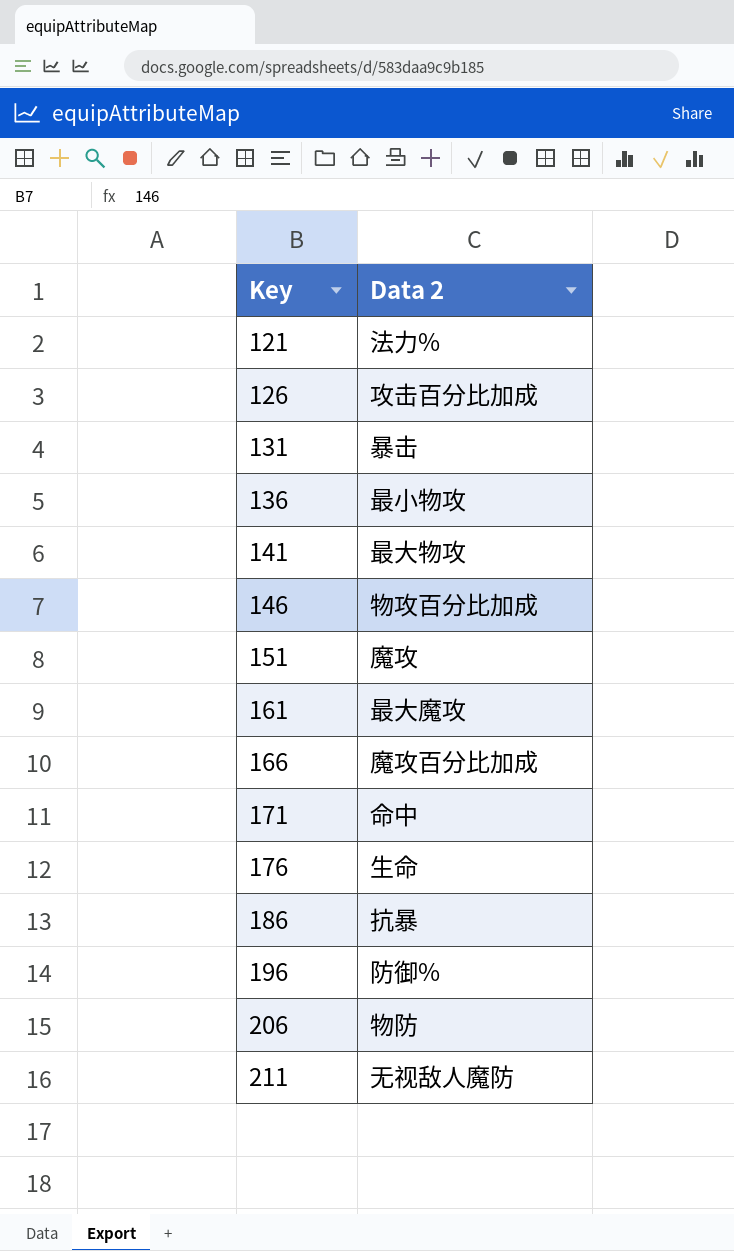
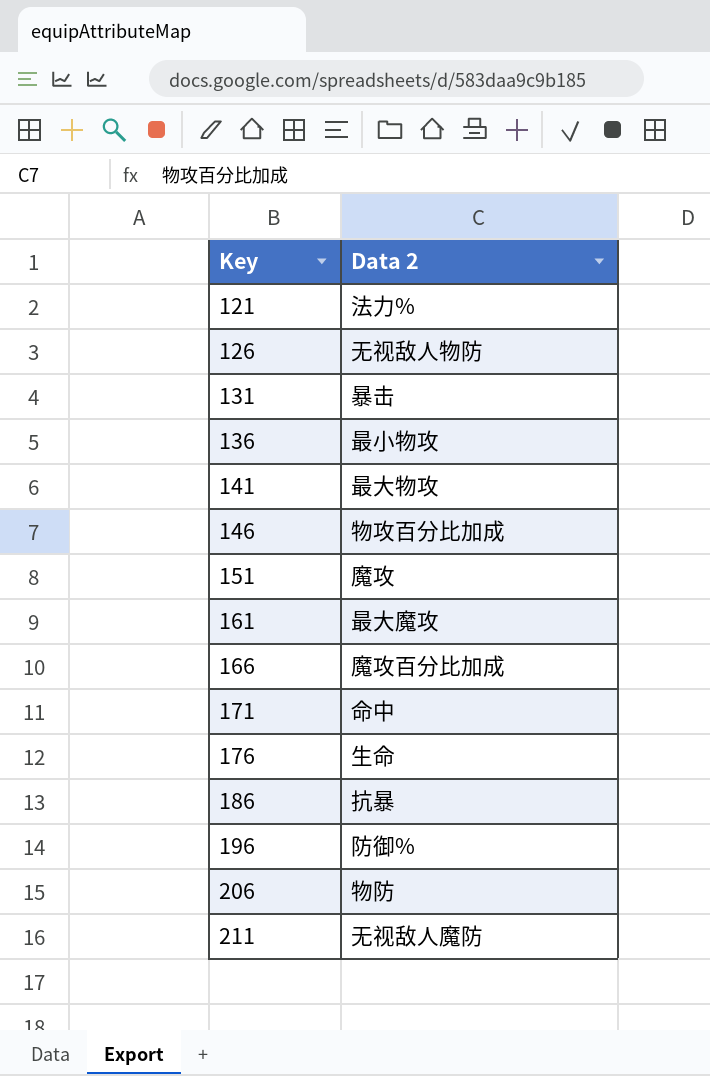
126 | Data 2: 攻击百分比加成 -> 无视敌人物防

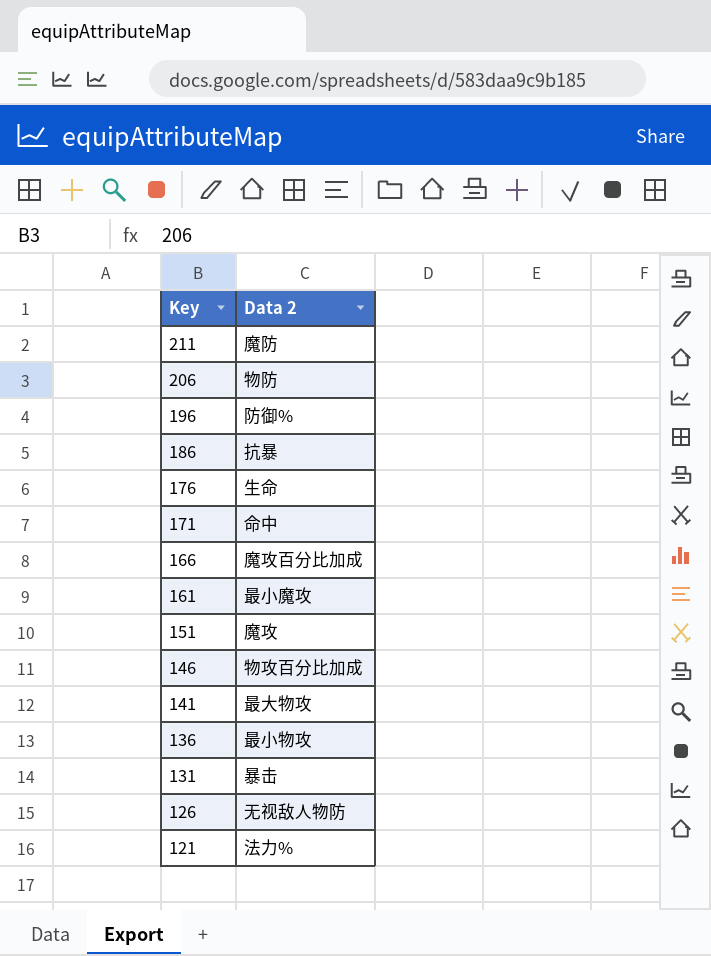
row order: Key ascending -> Key descending
211 | Data 2: 无视敌人魔防 -> 魔防
161 | Data 2: 最大魔攻 -> 最小魔攻

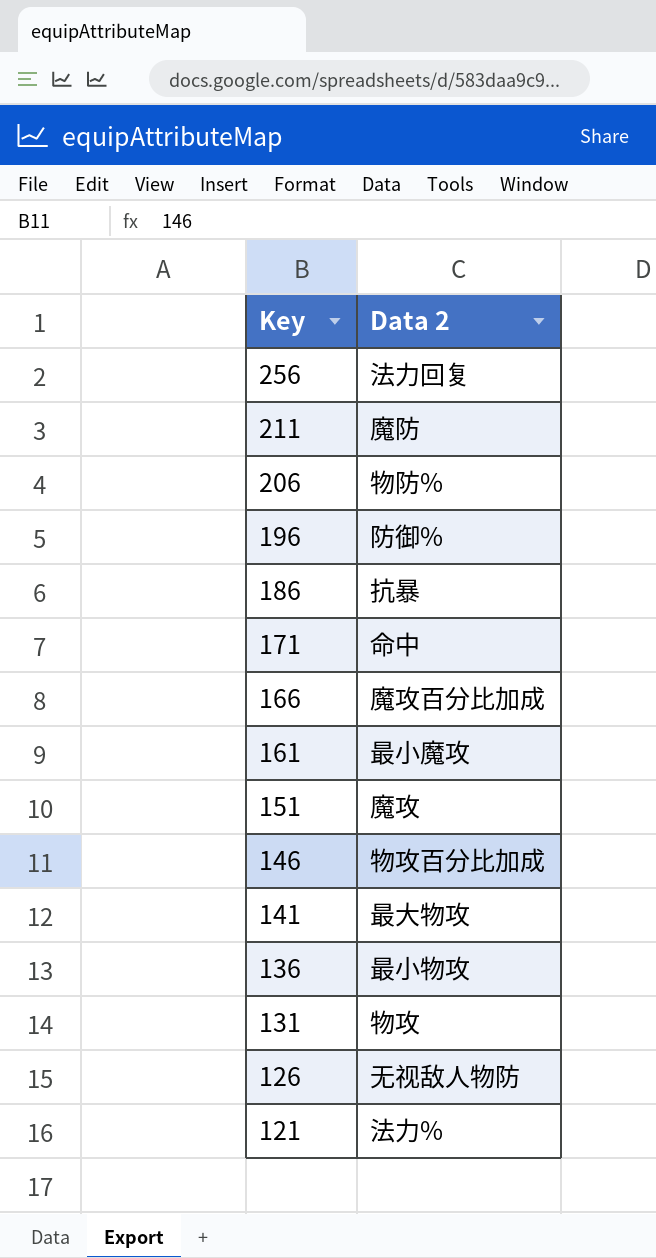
row 176: 生命 -> none
row 256: none -> 法力回复
206 | Data 2: 物防 -> 物防%
131 | Data 2: 暴击 -> 物攻

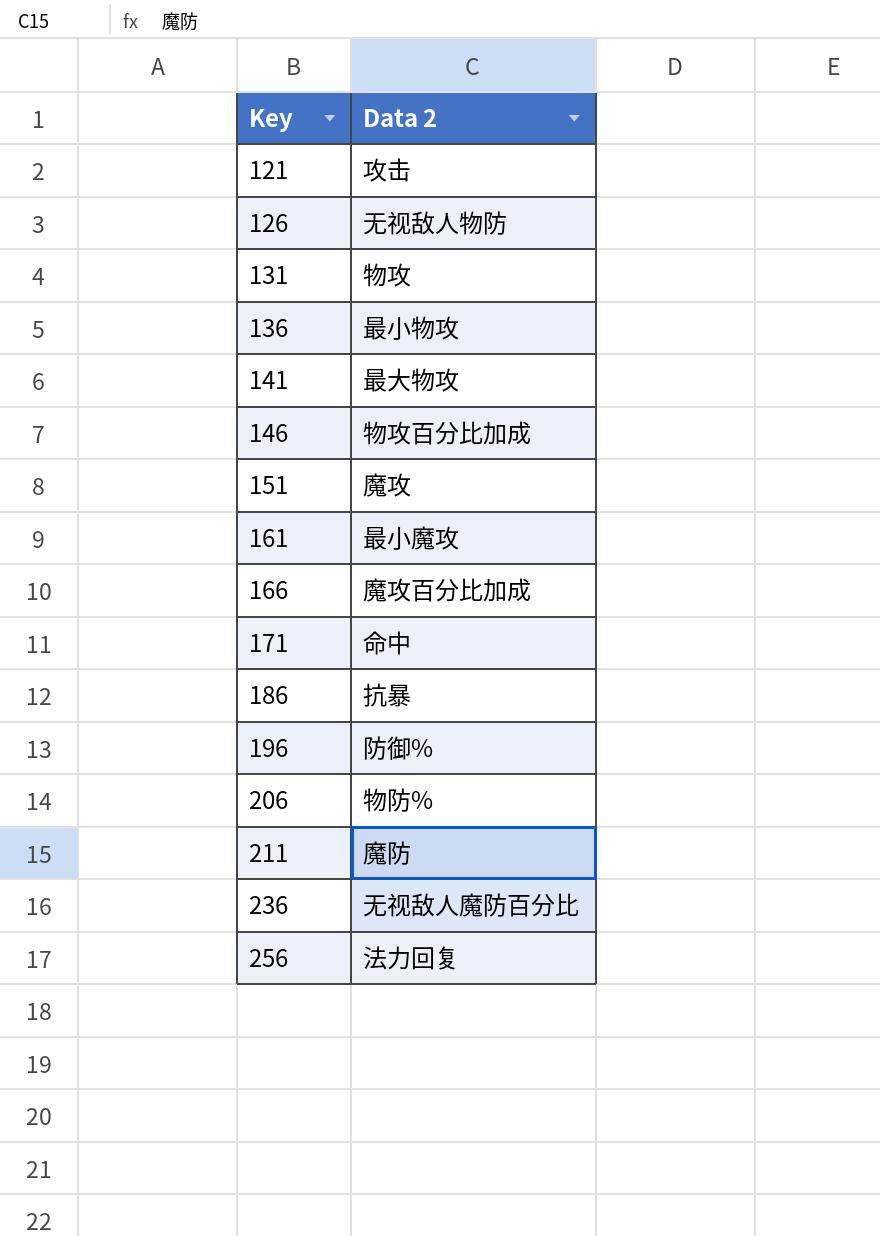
row order: Key descending -> Key ascending
121 | Data 2: 法力% -> 攻击
row 236: none -> 无视敌人魔防百分比

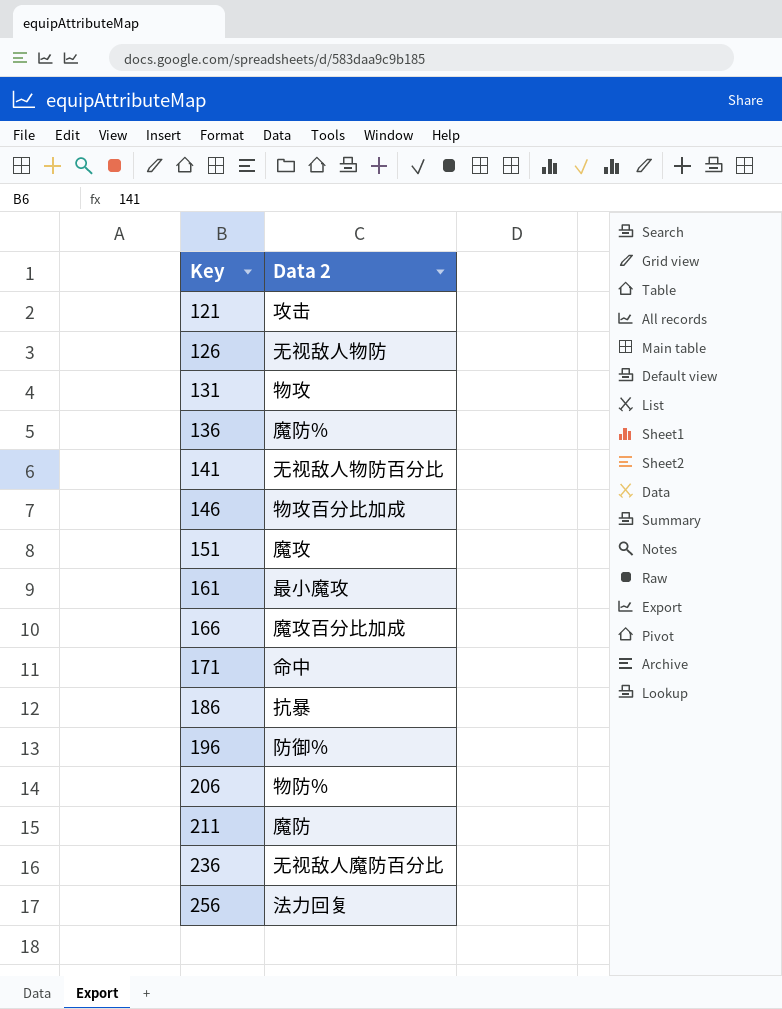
136 | Data 2: 最小物攻 -> 魔防%
141 | Data 2: 最大物攻 -> 无视敌人物防百分比

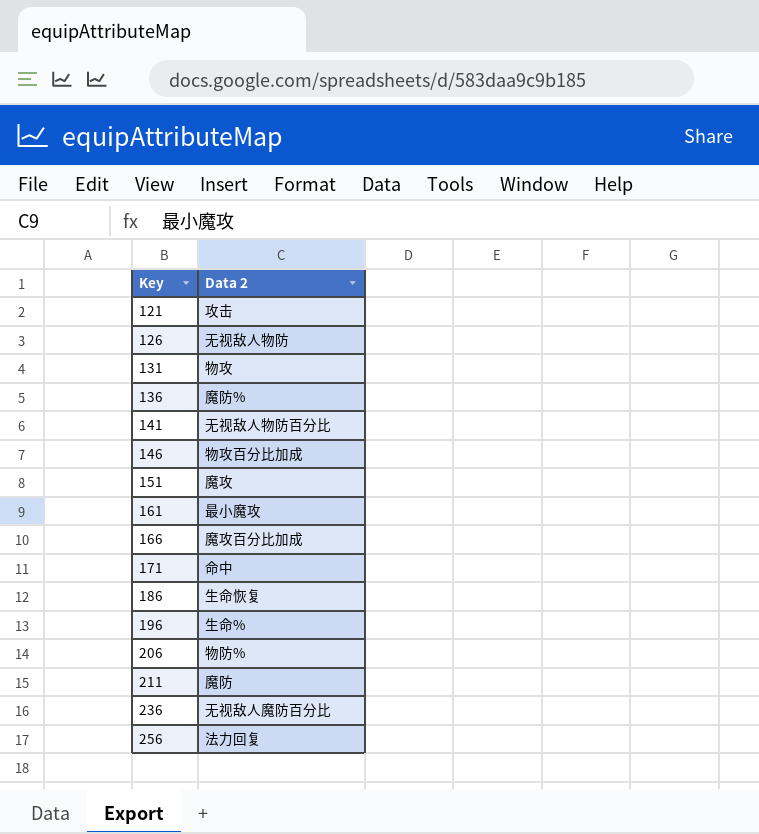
186 | Data 2: 抗暴 -> 生命恢复
196 | Data 2: 防御% -> 生命%

